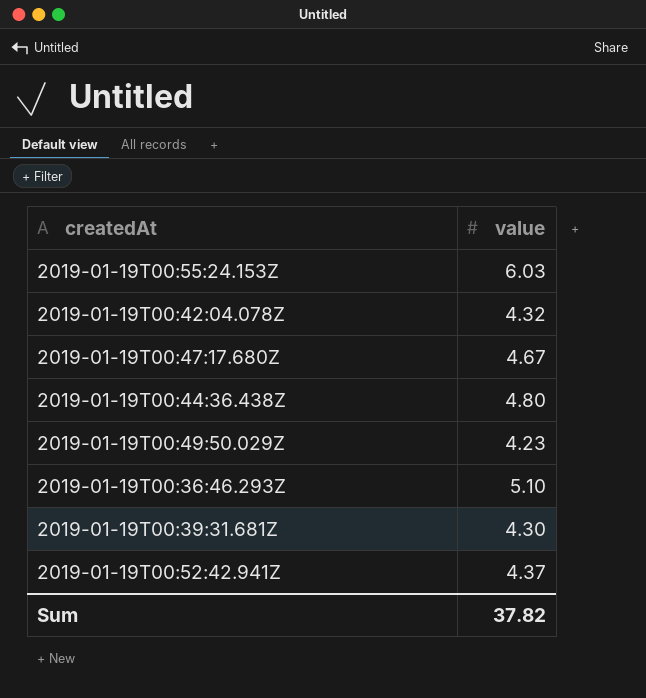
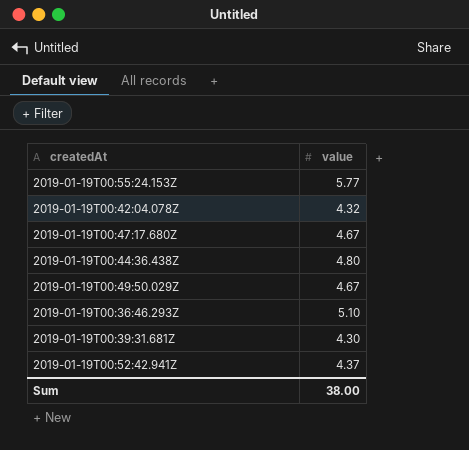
2019-01-19T00:55:24.153Z | value: 6.03 -> 5.77
2019-01-19T00:49:50.029Z | value: 4.23 -> 4.67
Sum | value: 37.82 -> 38.00

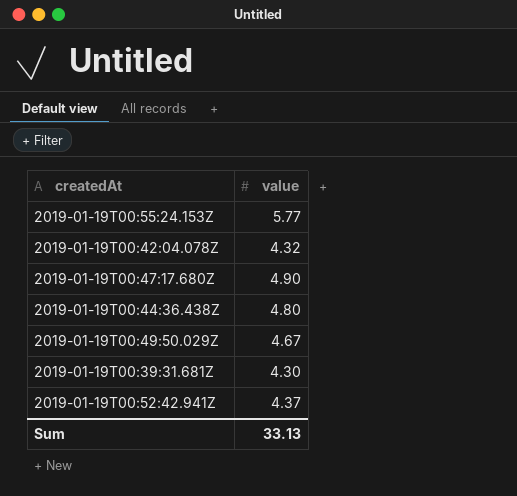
row 2019-01-19T00:36:46.293Z: 5.10 -> none
2019-01-19T00:47:17.680Z | value: 4.67 -> 4.90
Sum | value: 38.00 -> 33.13

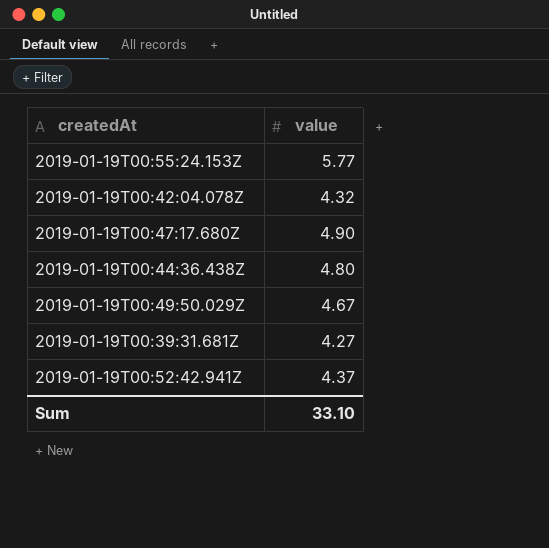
2019-01-19T00:39:31.681Z | value: 4.30 -> 4.27
Sum | value: 33.13 -> 33.10

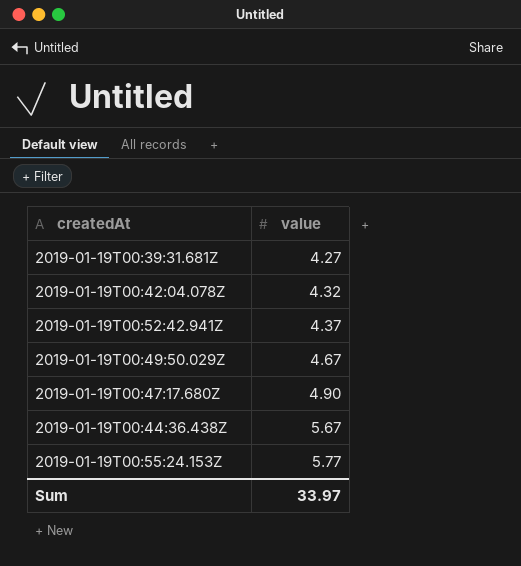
row order: none -> value ascending
2019-01-19T00:44:36.438Z | value: 4.80 -> 5.67
Sum | value: 33.10 -> 33.97

